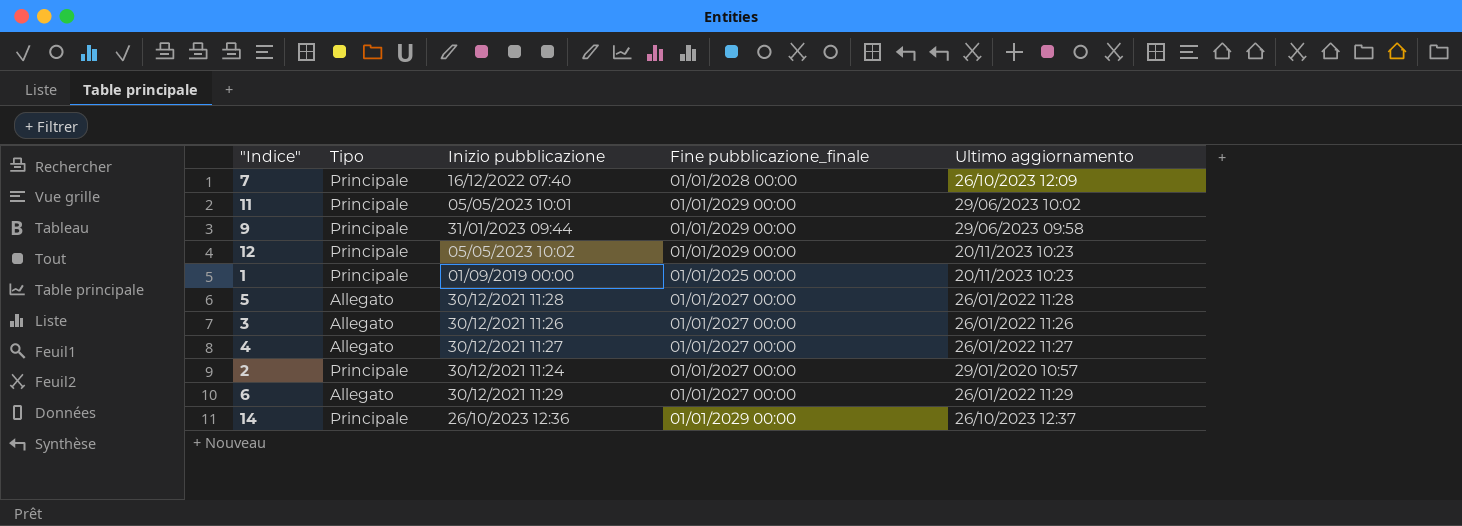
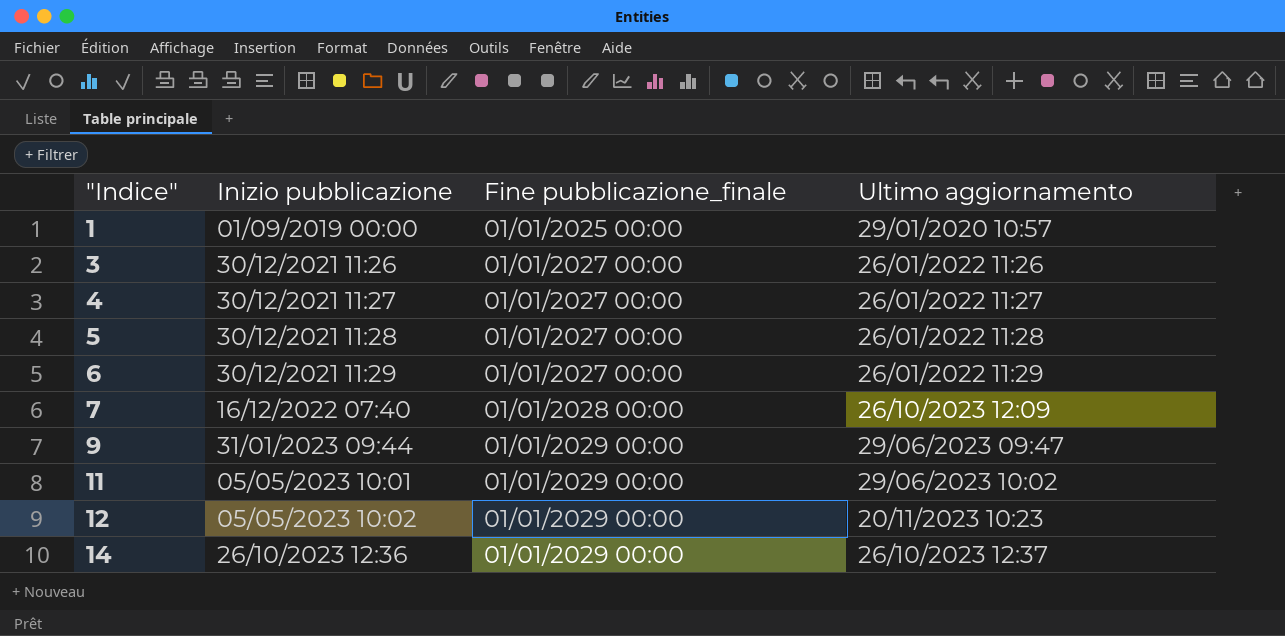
row order: none -> "Indice" ascending
column Tipo | position: 2 -> none
row 2: Principale | 30/12/2021 11:24 | 01/01/2027 00:00 | 29/01/2020 10:57 -> none
1 | Ultimo aggiornamento: 20/11/2023 10:23 -> 29/01/2020 10:57
9 | Ultimo aggiornamento: 29/06/2023 09:58 -> 29/06/2023 09:47

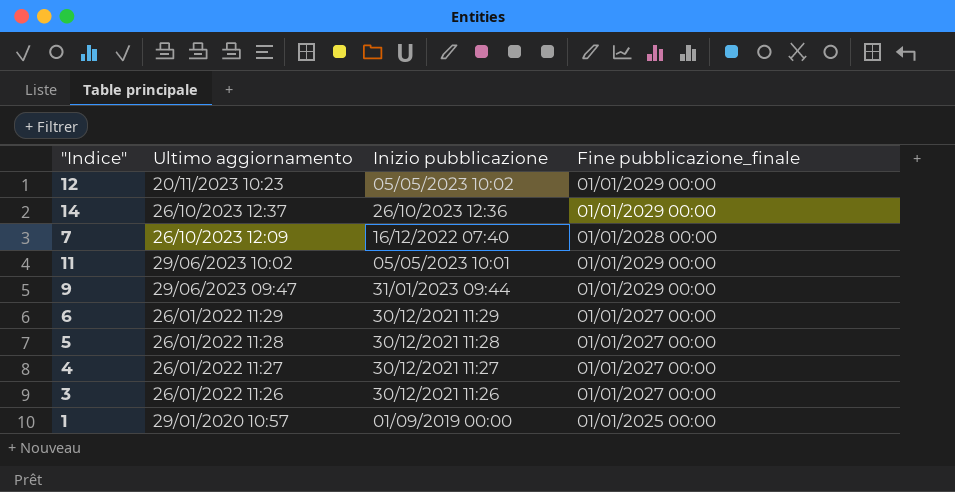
row order: "Indice" ascending -> Ultimo aggiornamento descending
column Ultimo aggiornamento | position: 4 -> 2

